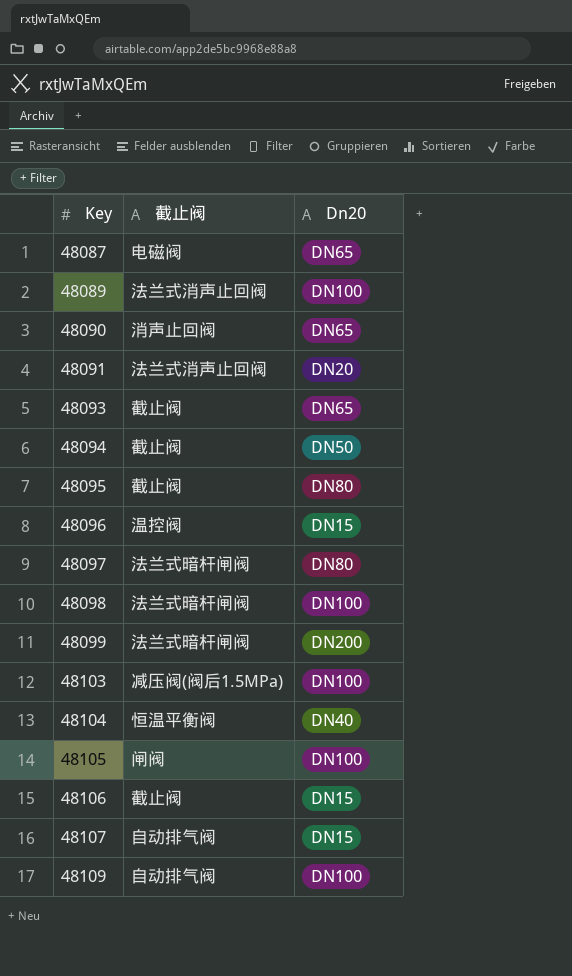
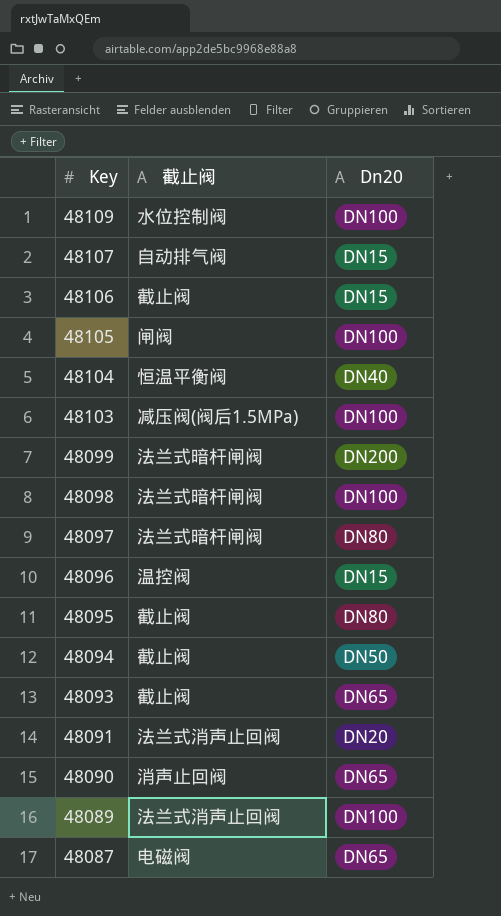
row order: Key ascending -> Key descending
48109 | 截止阀: 自动排气阀 -> 水位控制阀

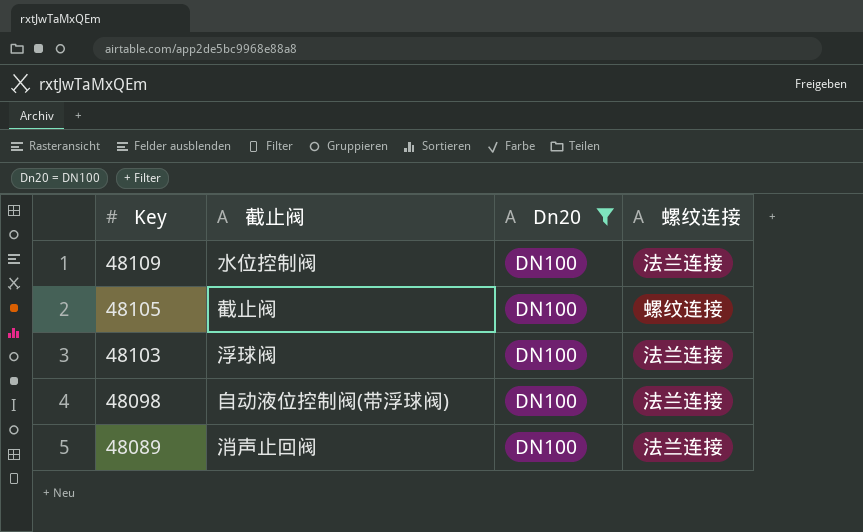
filter: none -> Dn20 = DN100
column 螺纹连接 | position: none -> 4
48105 | 截止阀: 闸阀 -> 截止阀
48103 | 截止阀: 减压阀(阀后1.5MPa) -> 浮球阀
48098 | 截止阀: 法兰式暗杆闸阀 -> 自动液位控制阀(带浮球阀)
48089 | 截止阀: 法兰式消声止回阀 -> 消声止回阀

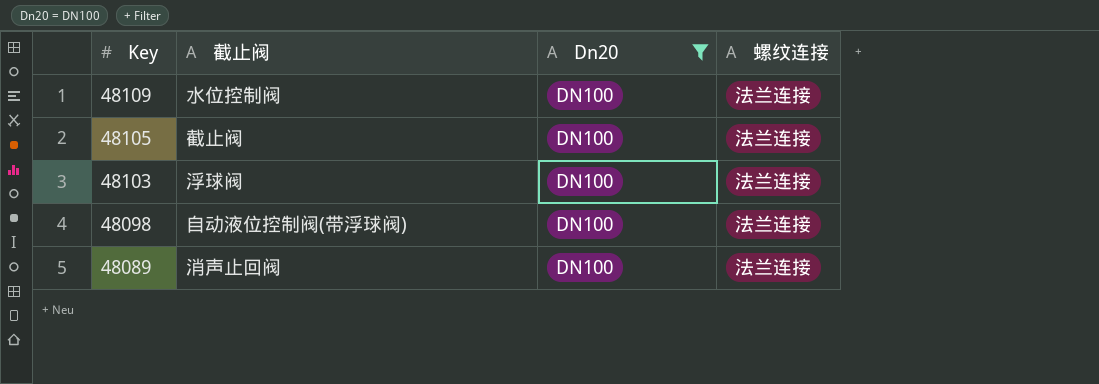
48105 | 螺纹连接: 螺纹连接 -> 法兰连接

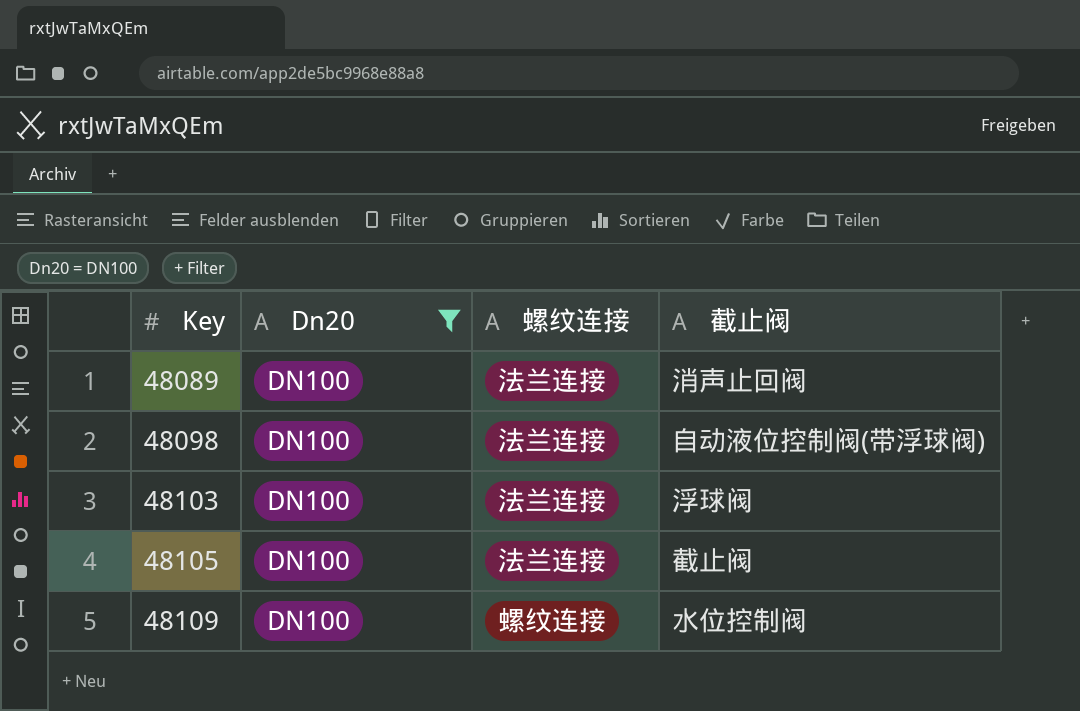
row order: Key descending -> Key ascending
column 截止阀 | position: 2 -> 4
48109 | 螺纹连接: 法兰连接 -> 螺纹连接

